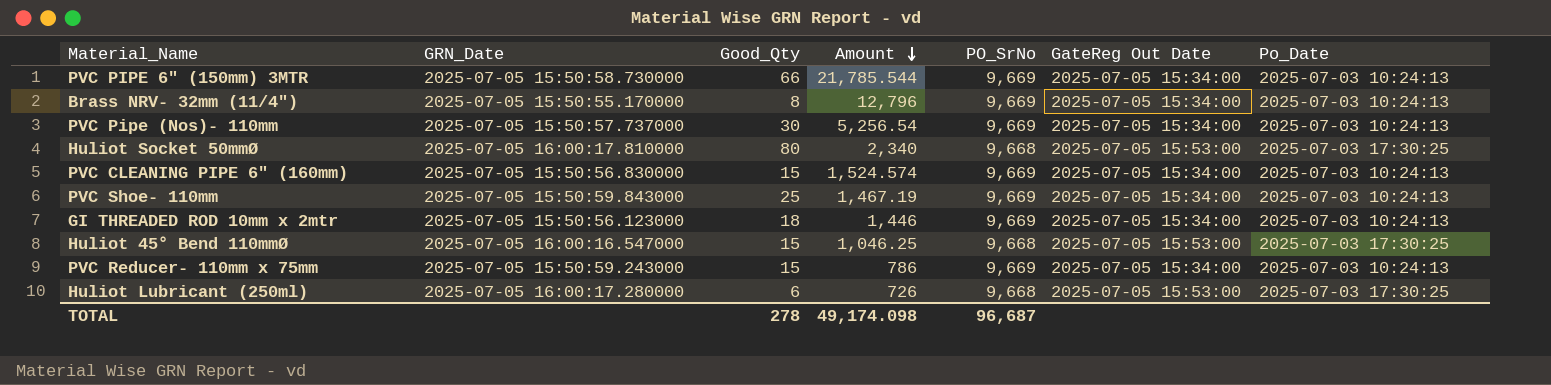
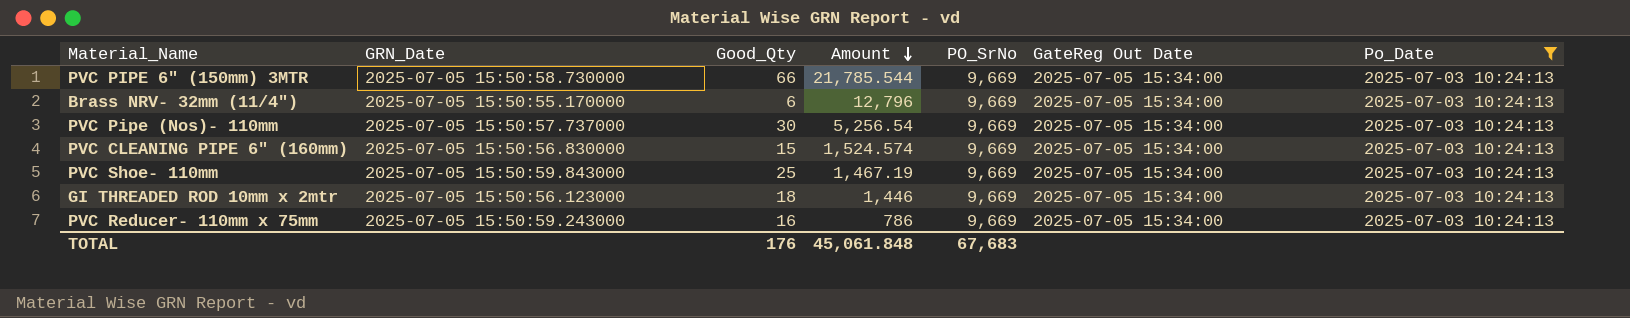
filter: none -> Po_Date = 2025-07-03 10:24:13
Brass NRV- 32mm (11/4") | Good_Qty: 8 -> 6
PVC Reducer- 110mm x 75mm | Good_Qty: 15 -> 16
TOTAL | Good_Qty: 278 -> 176
TOTAL | Amount: 49,174.098 -> 45,061.848
TOTAL | PO_SrNo: 96,687 -> 67,683

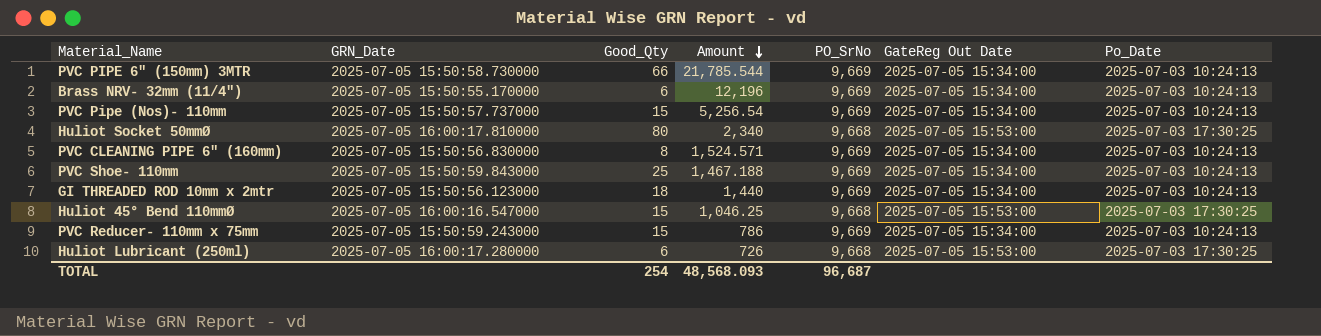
filter: Po_Date = 2025-07-03 10:24:13 -> none
Brass NRV- 32mm (11/4") | Amount: 12,796 -> 12,196
PVC Pipe (Nos)- 110mm | Good_Qty: 30 -> 15
PVC CLEANING PIPE 6" (160mm) | Good_Qty: 15 -> 8
PVC CLEANING PIPE 6" (160mm) | Amount: 1,524.574 -> 1,524.571
PVC Shoe- 110mm | Amount: 1,467.19 -> 1,467.188
GI THREADED ROD 10mm x 2mtr | Amount: 1,446 -> 1,440
PVC Reducer- 110mm x 75mm | Good_Qty: 16 -> 15
TOTAL | Good_Qty: 176 -> 254
TOTAL | Amount: 45,061.848 -> 48,568.093
TOTAL | PO_SrNo: 67,683 -> 96,687

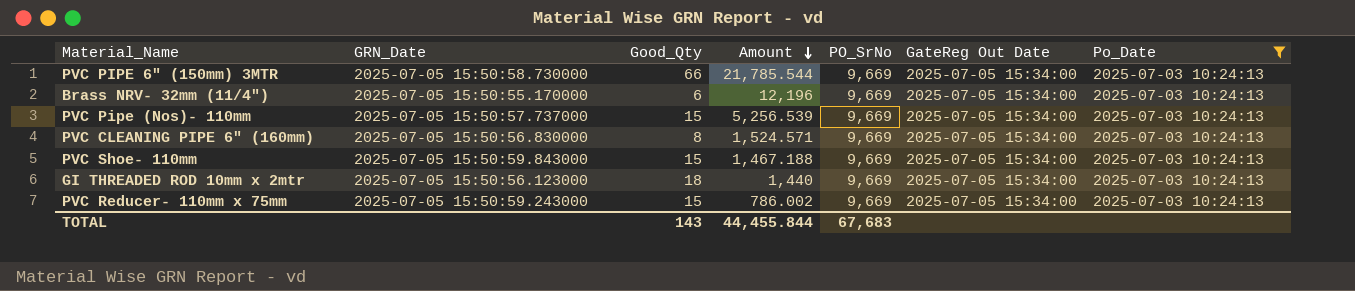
filter: none -> Po_Date = 2025-07-03 10:24:13
PVC Pipe (Nos)- 110mm | Amount: 5,256.54 -> 5,256.539
PVC Shoe- 110mm | Good_Qty: 25 -> 15
PVC Reducer- 110mm x 75mm | Amount: 786 -> 786.002
TOTAL | Good_Qty: 254 -> 143
TOTAL | Amount: 48,568.093 -> 44,455.844
TOTAL | PO_SrNo: 96,687 -> 67,683

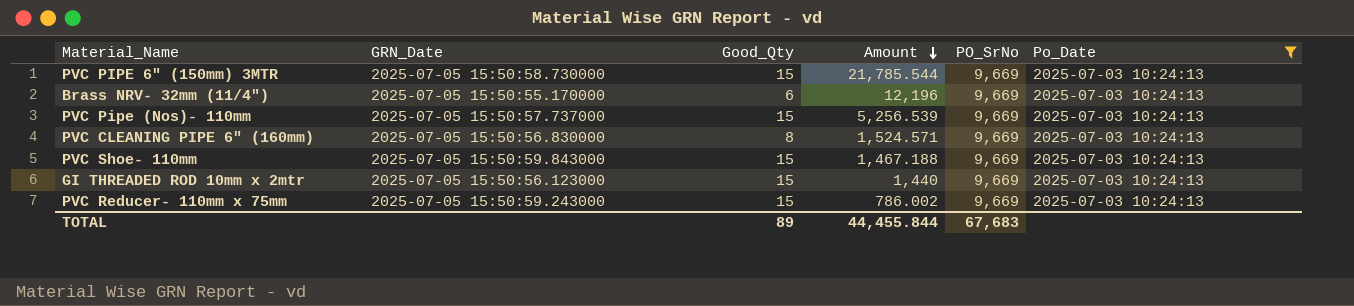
column GateReg Out Date | position: 6 -> none
PVC PIPE 6" (150mm) 3MTR | Good_Qty: 66 -> 15
GI THREADED ROD 10mm x 2mtr | Good_Qty: 18 -> 15
TOTAL | Good_Qty: 143 -> 89

